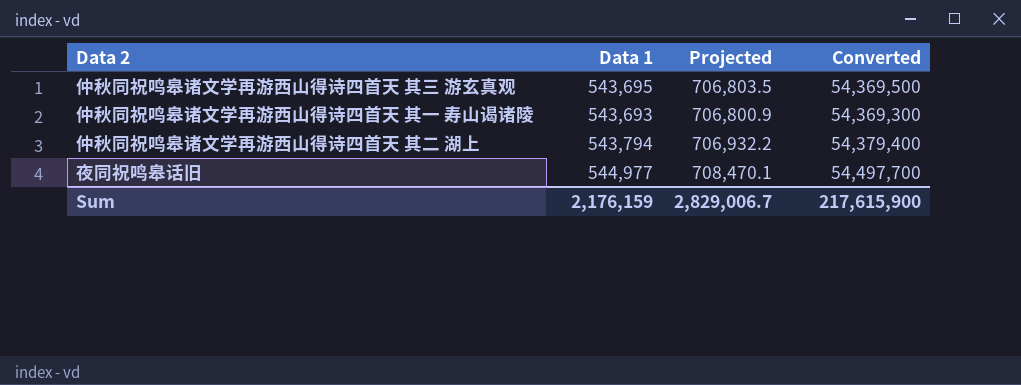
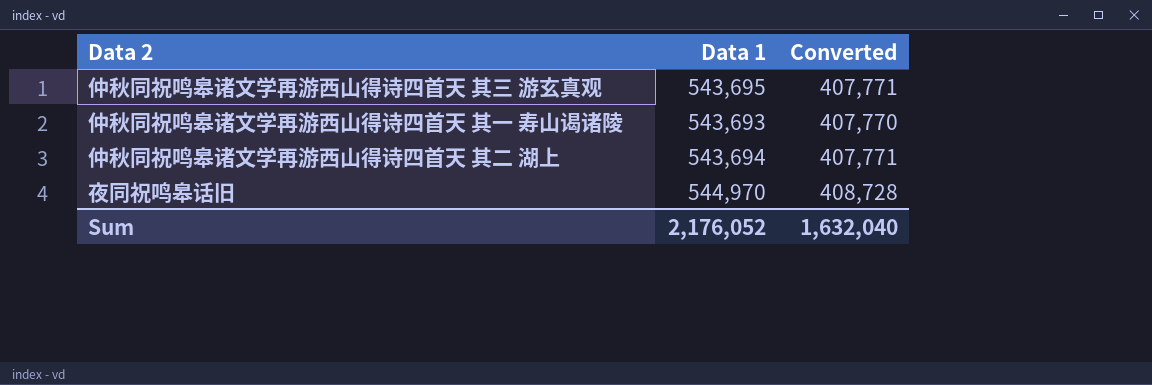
column Projected | formula: [Data 1] * 1.3 -> none
column Converted | formula: [Data 1] * 100 -> [Data 1] * 0.75
仲秋同祝鸣皋诸文学再游西山得诗四首天 其二 湖上 | Data 1: 543,794 -> 543,694
夜同祝鸣皋话旧 | Data 1: 544,977 -> 544,970
Sum | Data 1: 2,176,159 -> 2,176,052
Sum | Converted: 217,615,900 -> 1,632,040

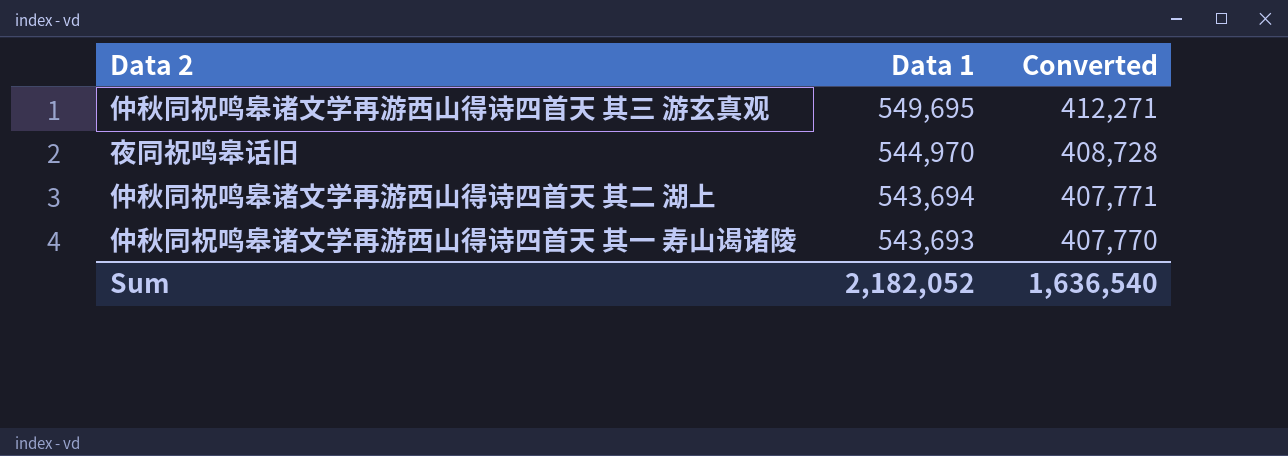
row order: none -> Data 1 descending
仲秋同祝鸣皋诸文学再游西山得诗四首天 其三 游玄真观 | Data 1: 543,695 -> 549,695
仲秋同祝鸣皋诸文学再游西山得诗四首天 其三 游玄真观 | Converted: 407,771 -> 412,271
Sum | Data 1: 2,176,052 -> 2,182,052
Sum | Converted: 1,632,040 -> 1,636,540

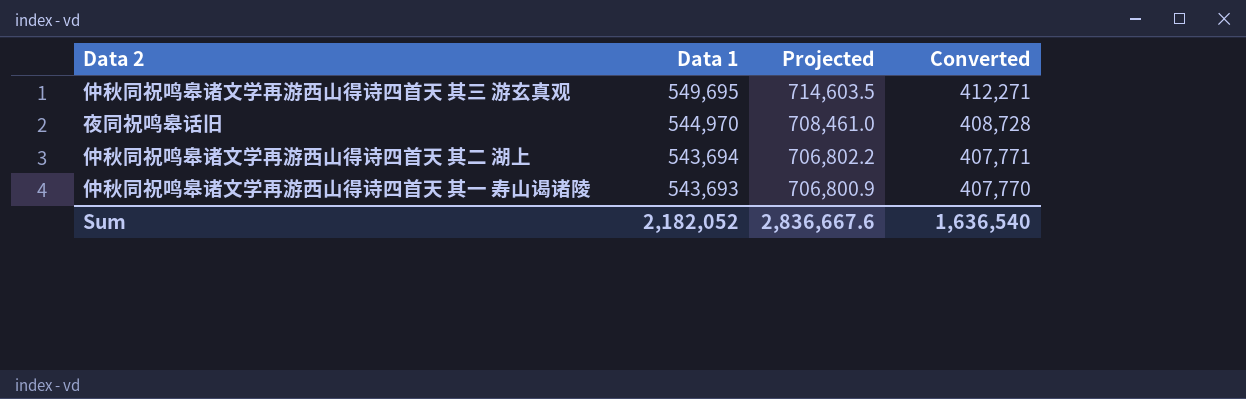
column Projected | formula: none -> [Data 1] * 1.3

